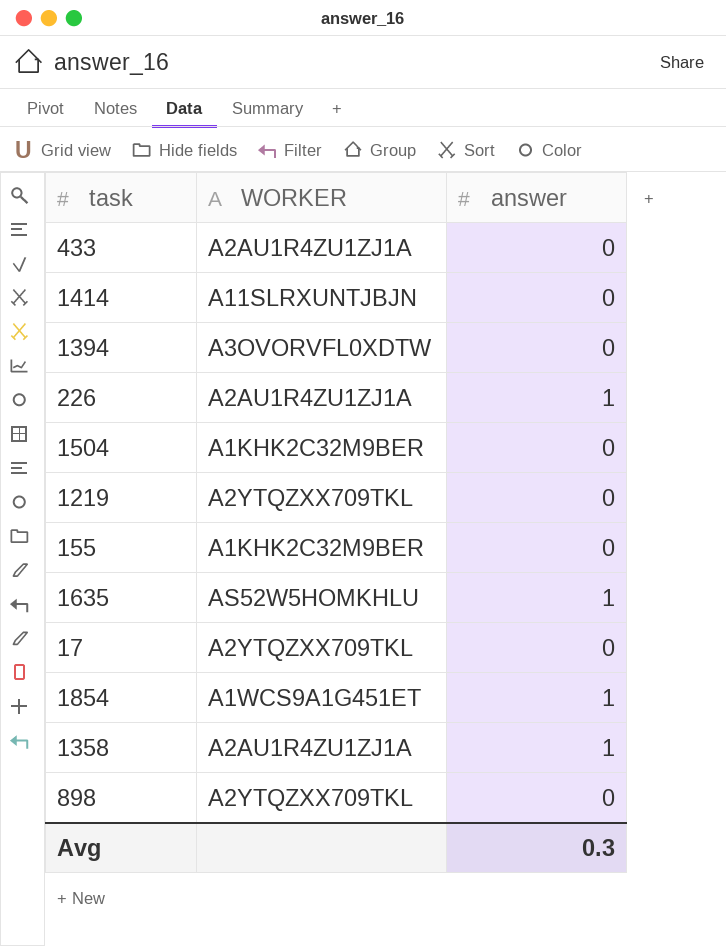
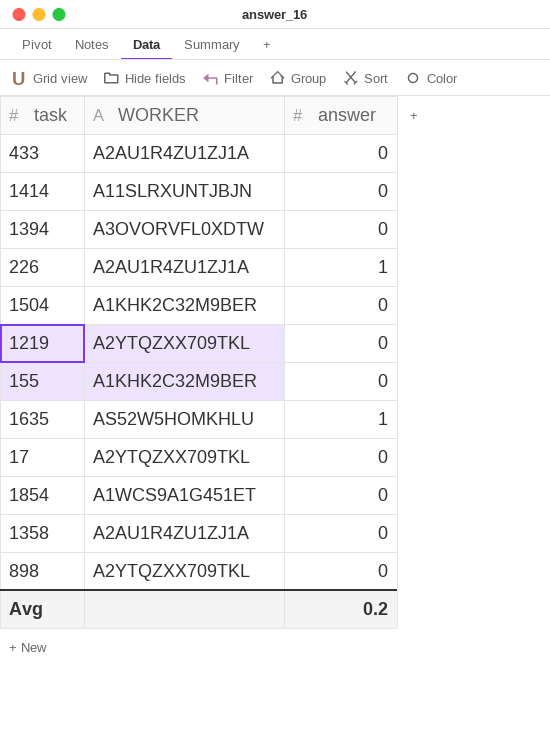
1854 | answer: 1 -> 0
1358 | answer: 1 -> 0
Avg | answer: 0.3 -> 0.2

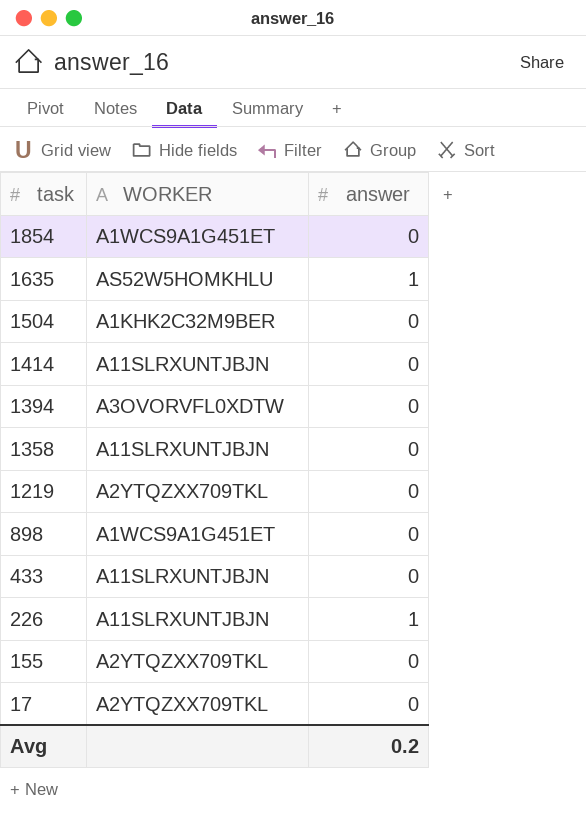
row order: none -> task descending
1358 | WORKER: A2AU1R4ZU1ZJ1A -> A11SLRXUNTJBJN
898 | WORKER: A2YTQZXX709TKL -> A1WCS9A1G451ET
433 | WORKER: A2AU1R4ZU1ZJ1A -> A11SLRXUNTJBJN
226 | WORKER: A2AU1R4ZU1ZJ1A -> A11SLRXUNTJBJN
155 | WORKER: A1KHK2C32M9BER -> A2YTQZXX709TKL

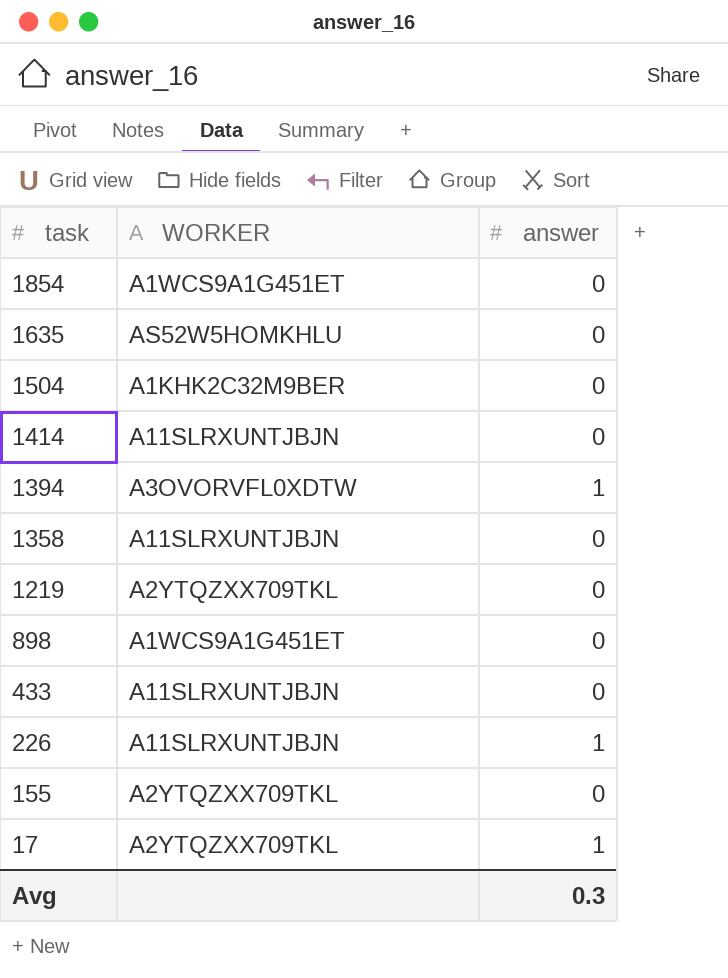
1635 | answer: 1 -> 0
1394 | answer: 0 -> 1
17 | answer: 0 -> 1
Avg | answer: 0.2 -> 0.3

